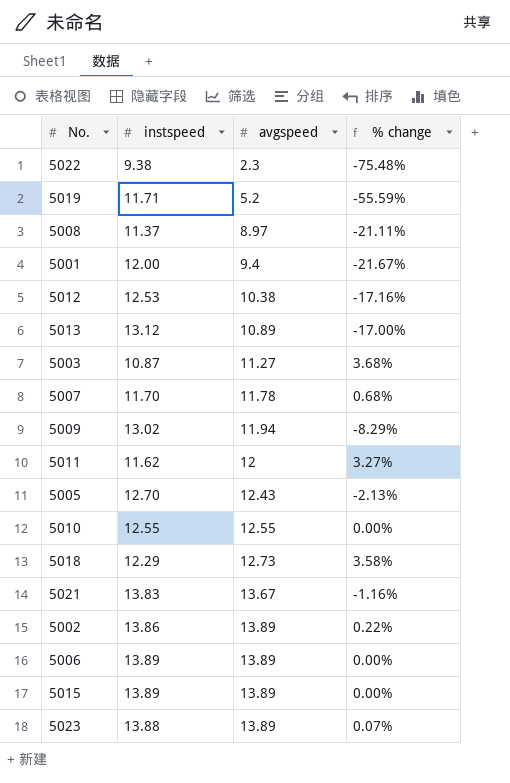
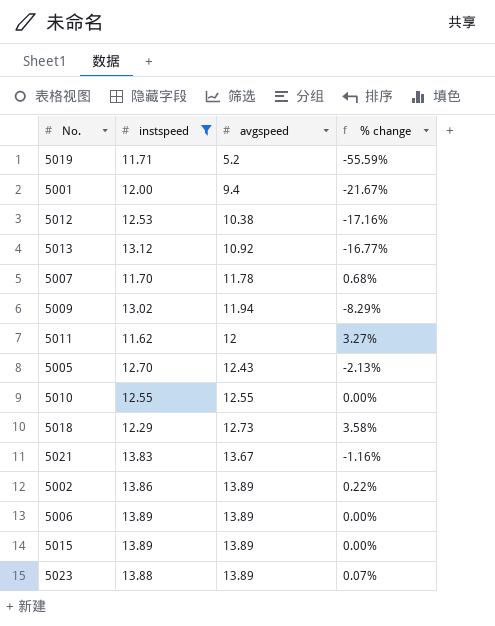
filter: none -> instspeed >= 11.62
5013 | avgspeed: 10.89 -> 10.92
5013 | % change: -17.00% -> -16.77%

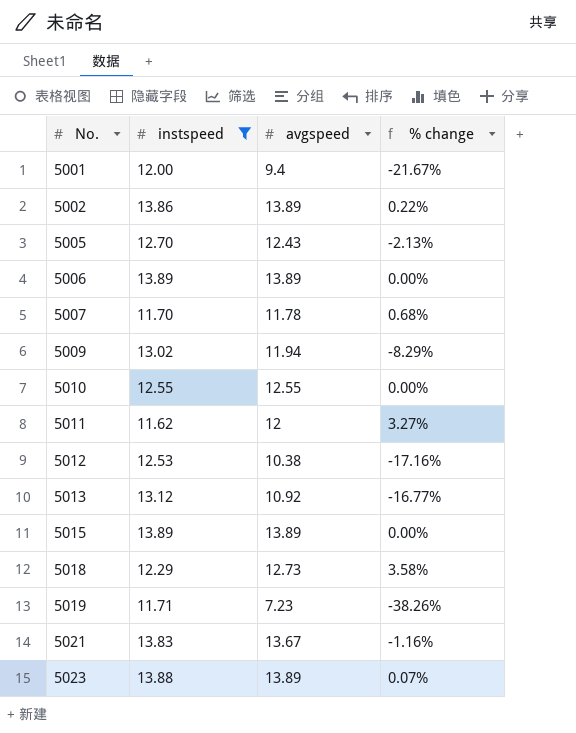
row order: avgspeed ascending -> No. ascending
5019 | avgspeed: 5.2 -> 7.23
5019 | % change: -55.59% -> -38.26%

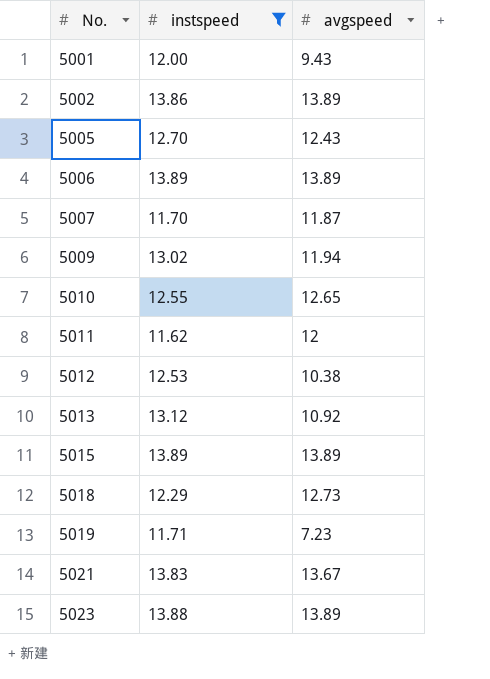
column % change | formula: ([avgspeed] - [instspeed]) / [instspeed] -> none
5001 | avgspeed: 9.4 -> 9.43
5007 | avgspeed: 11.78 -> 11.87
5010 | avgspeed: 12.55 -> 12.65

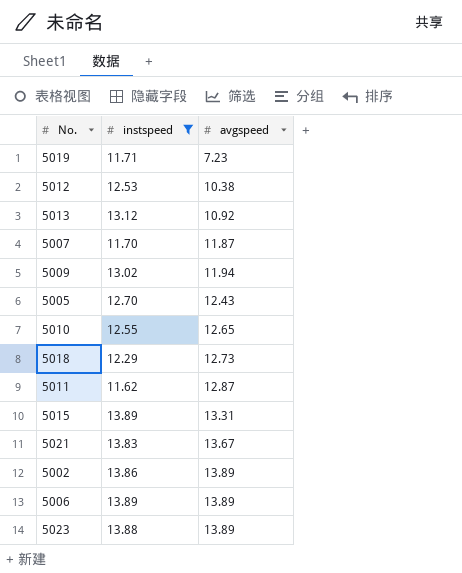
row order: No. ascending -> avgspeed ascending
row 5001: 12.00 | 9.43 -> none
5011 | avgspeed: 12 -> 12.87
5015 | avgspeed: 13.89 -> 13.31

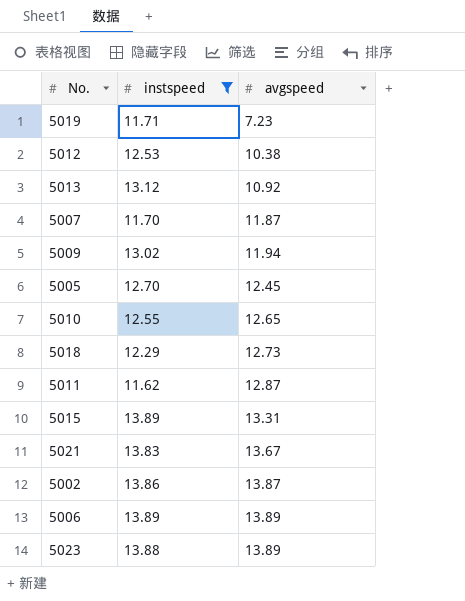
5005 | avgspeed: 12.43 -> 12.45
5002 | avgspeed: 13.89 -> 13.87

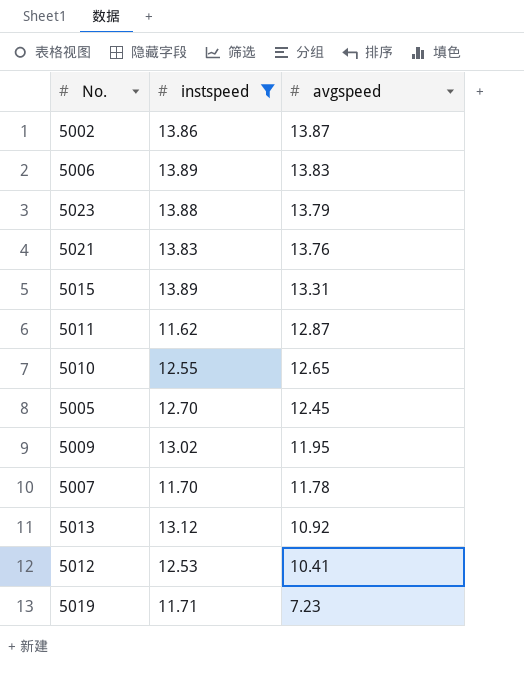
row order: avgspeed ascending -> avgspeed descending
row 5018: 12.29 | 12.73 -> none
5006 | avgspeed: 13.89 -> 13.83
5023 | avgspeed: 13.89 -> 13.79
5021 | avgspeed: 13.67 -> 13.76
5009 | avgspeed: 11.94 -> 11.95
5007 | avgspeed: 11.87 -> 11.78
5012 | avgspeed: 10.38 -> 10.41

